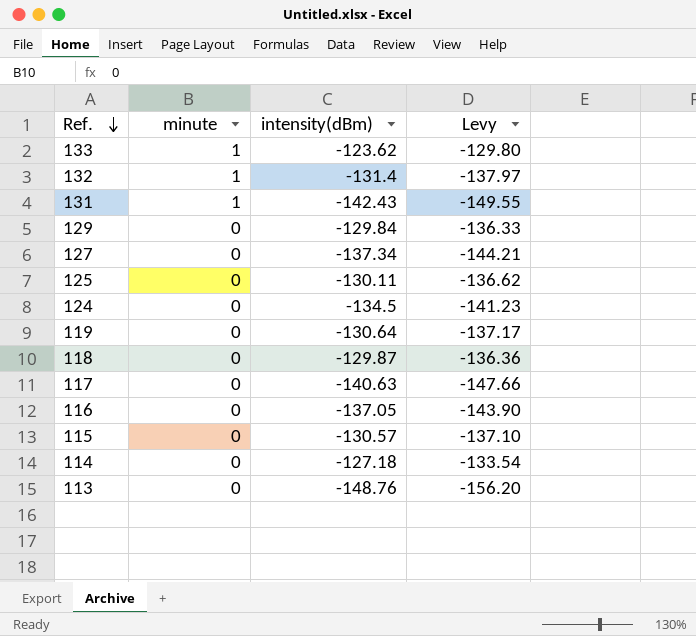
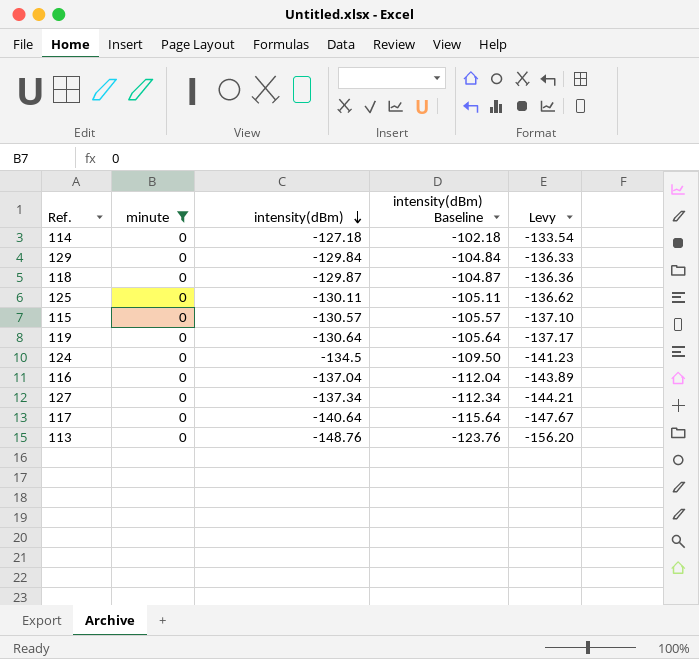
filter: none -> minute = 0
row order: Ref. descending -> intensity(dBm) descending
column intensity(dBm) Baseline | formula: none -> [intensity(dBm)] + 25
116 | intensity(dBm): -137.05 -> -137.04
116 | Levy: -143.90 -> -143.89
117 | intensity(dBm): -140.63 -> -140.64
117 | Levy: -147.66 -> -147.67

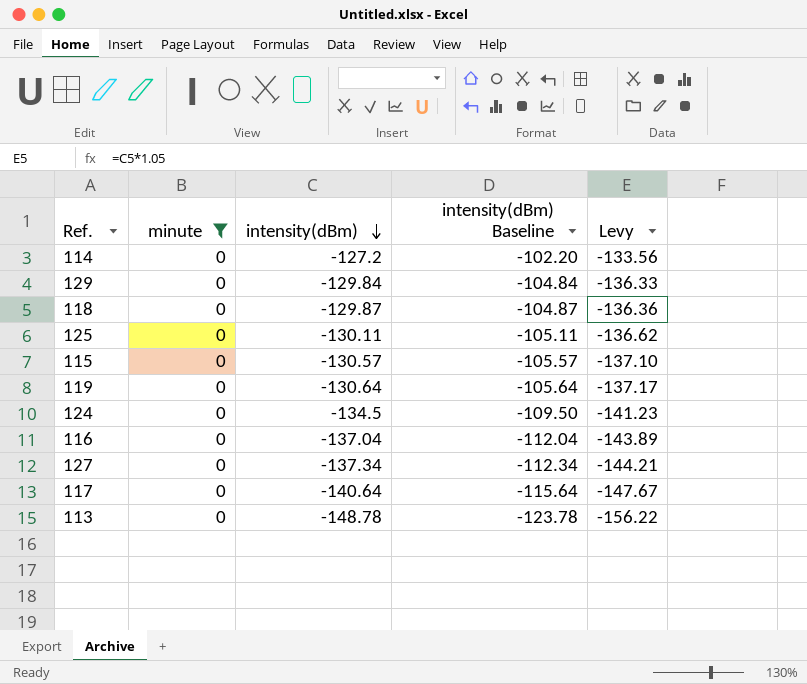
114 | intensity(dBm): -127.18 -> -127.2
114 | intensity(dBm) Baseline: -102.18 -> -102.20
114 | Levy: -133.54 -> -133.56
113 | intensity(dBm): -148.76 -> -148.78
113 | intensity(dBm) Baseline: -123.76 -> -123.78
113 | Levy: -156.20 -> -156.22

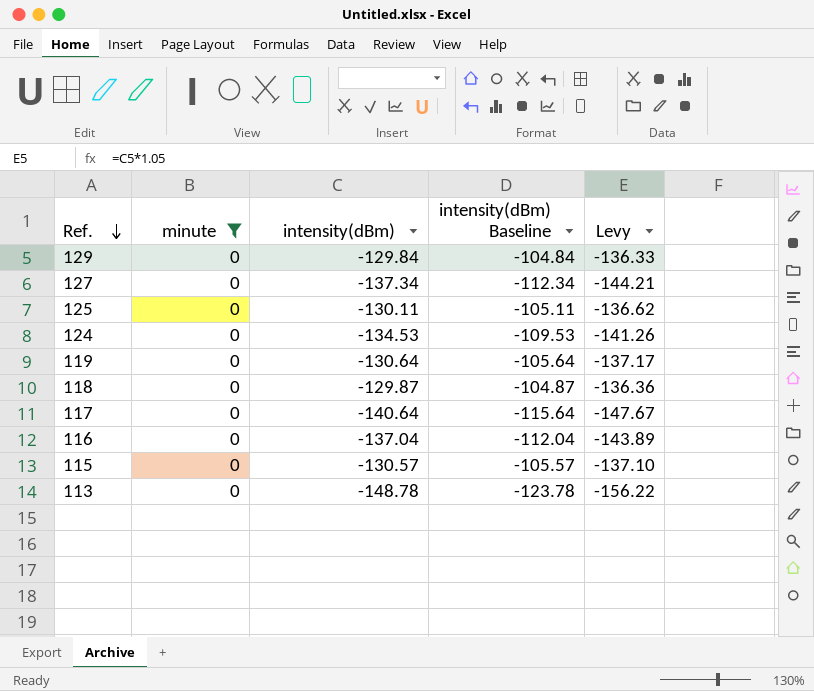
row order: intensity(dBm) descending -> Ref. descending
row 114: 0 | -127.2 | -102.20 | -133.56 -> none
124 | intensity(dBm): -134.5 -> -134.53
124 | intensity(dBm) Baseline: -109.50 -> -109.53
124 | Levy: -141.23 -> -141.26

